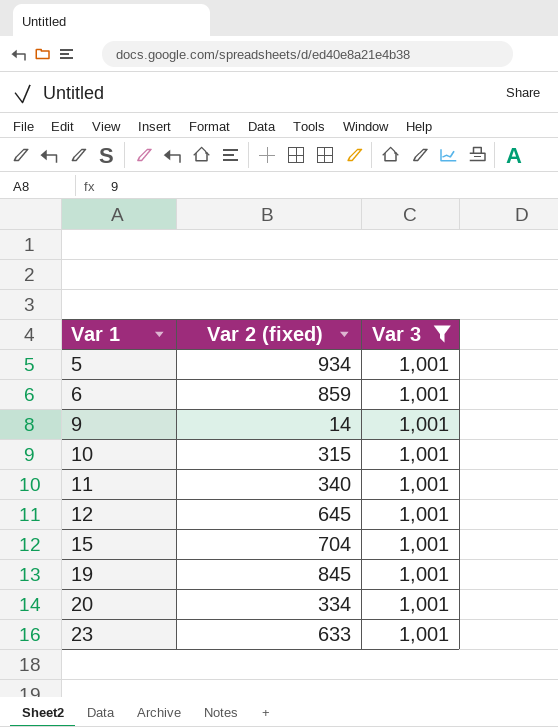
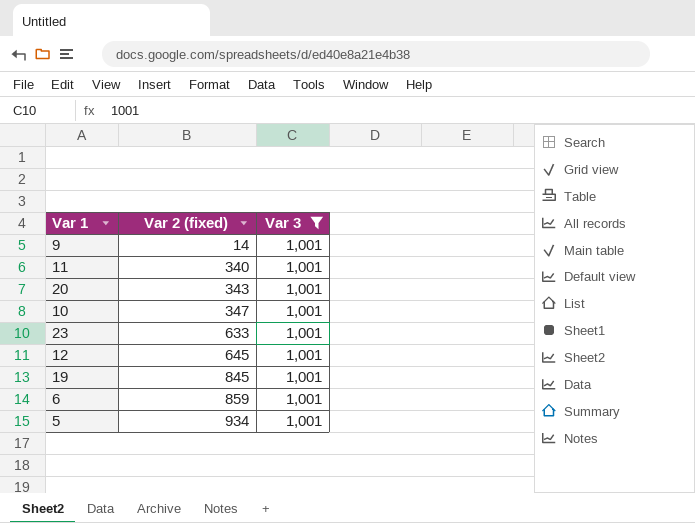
row order: Var 1 ascending -> Var 2 (fixed) ascending
row 15: 704 | 1,001 -> none
20 | Var 2 (fixed): 334 -> 343
10 | Var 2 (fixed): 315 -> 347

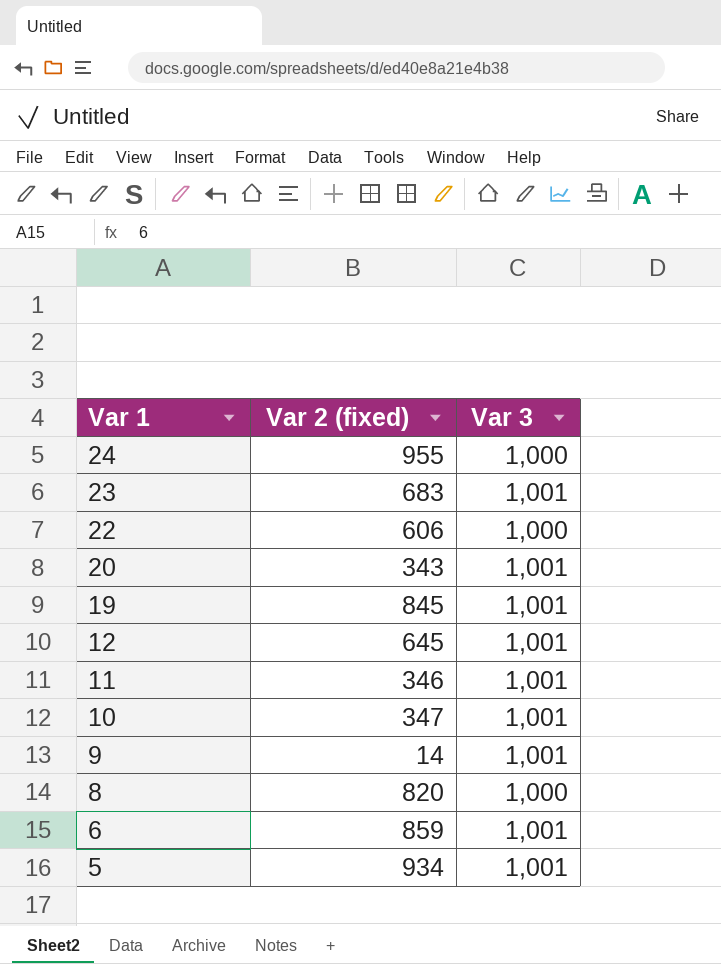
filter: Var 3 = 1,001 -> none
row order: Var 2 (fixed) ascending -> Var 1 descending
23 | Var 2 (fixed): 633 -> 683
11 | Var 2 (fixed): 340 -> 346

